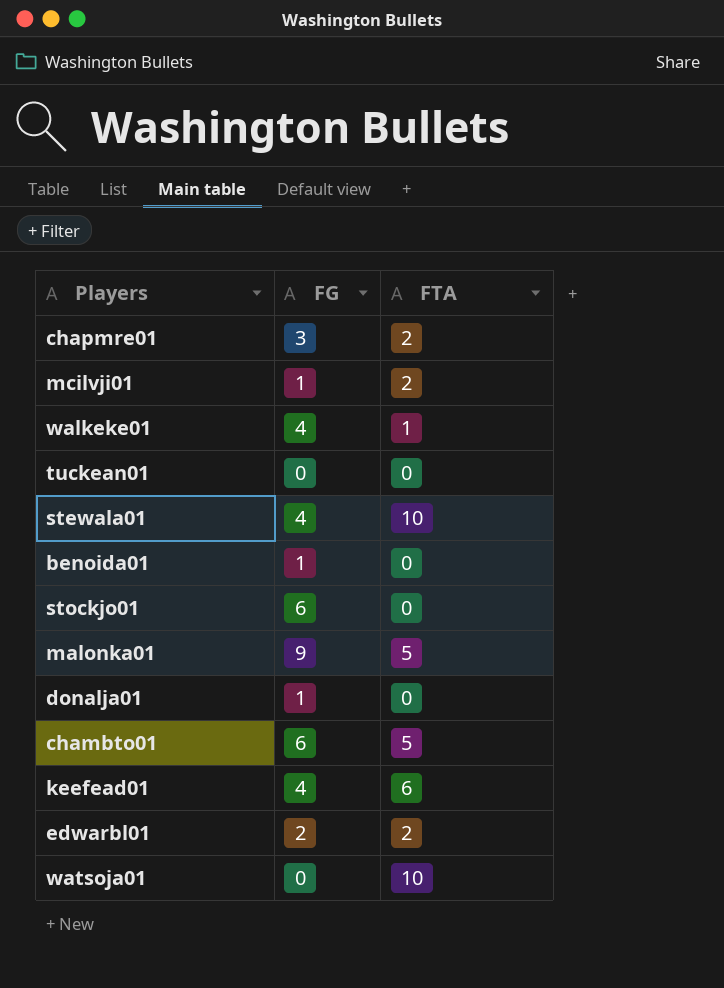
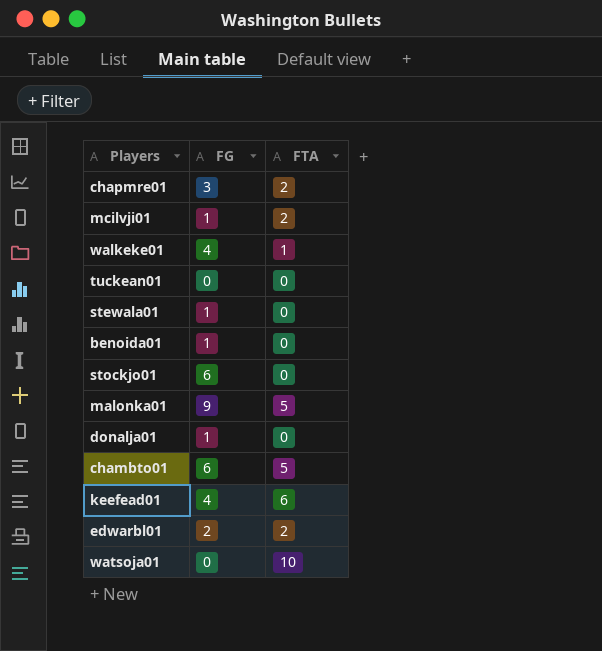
stewala01 | FG: 4 -> 1
stewala01 | FTA: 10 -> 0

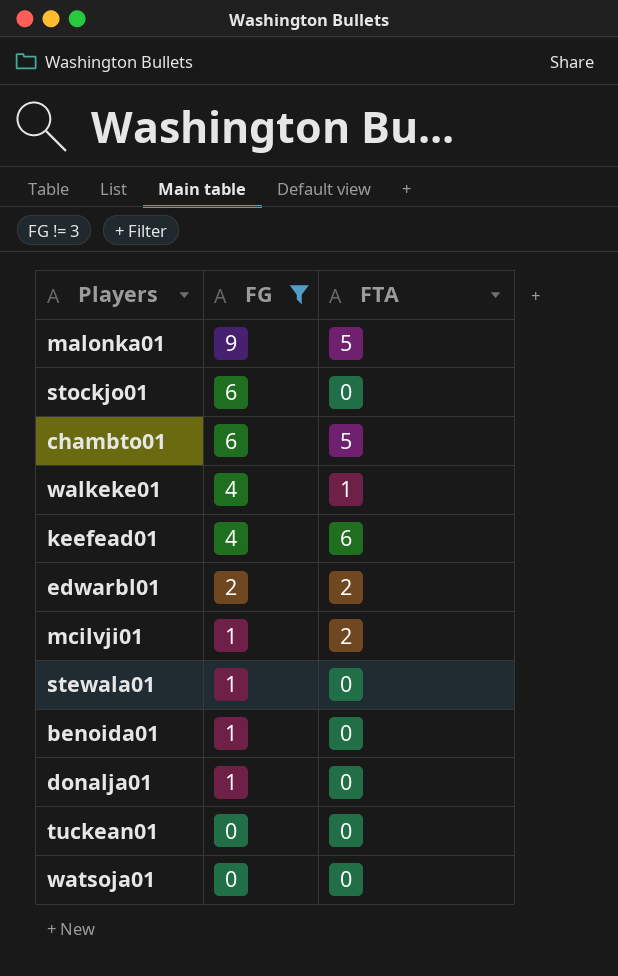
filter: none -> FG != 3
row order: none -> FG descending
watsoja01 | FTA: 10 -> 0

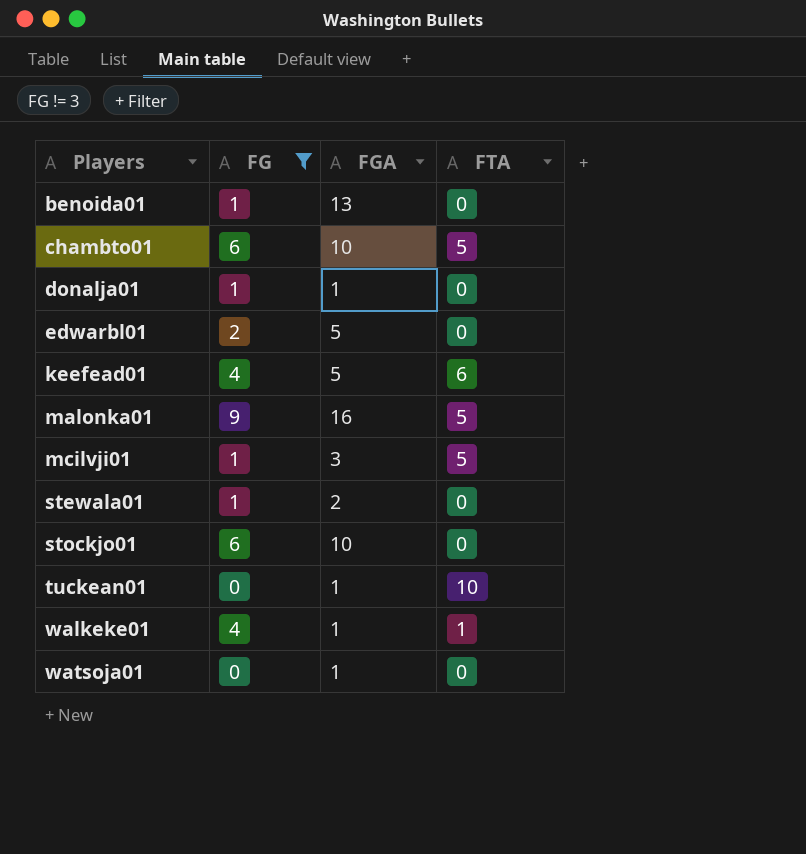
row order: FG descending -> Players ascending
column FGA | position: none -> 3
edwarbl01 | FTA: 2 -> 0
mcilvji01 | FTA: 2 -> 5
tuckean01 | FTA: 0 -> 10

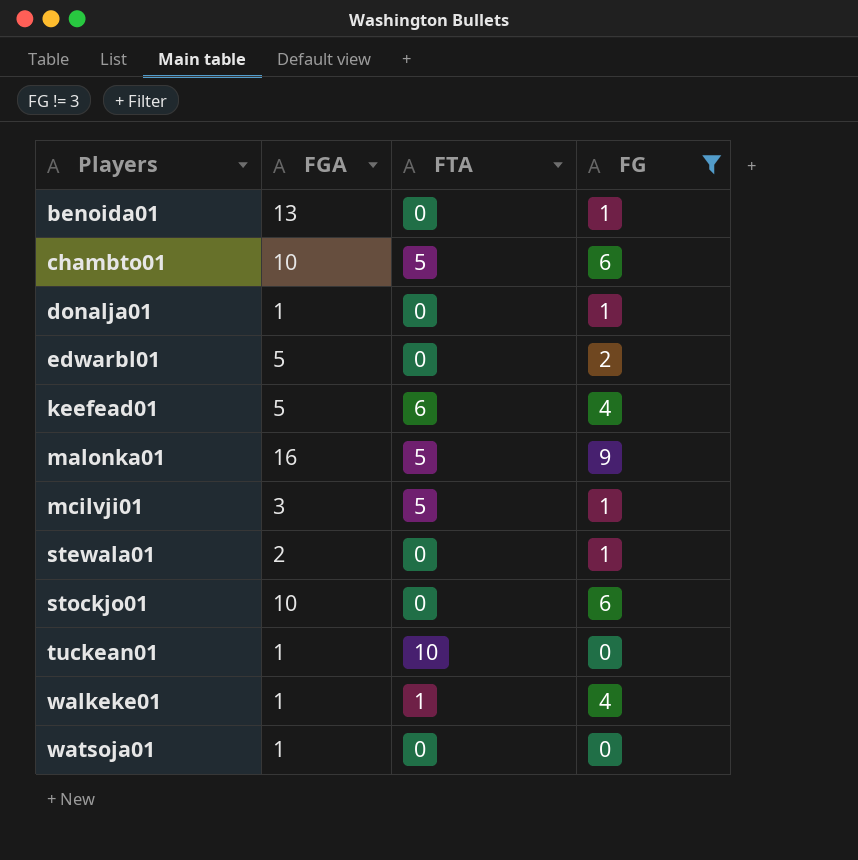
column FG | position: 2 -> 4

